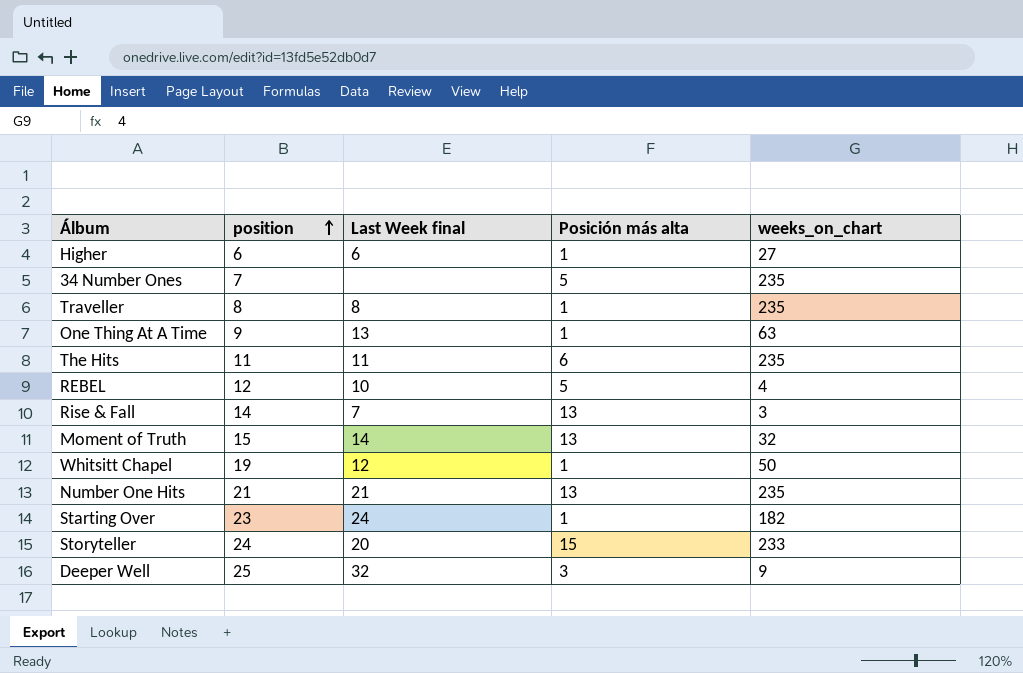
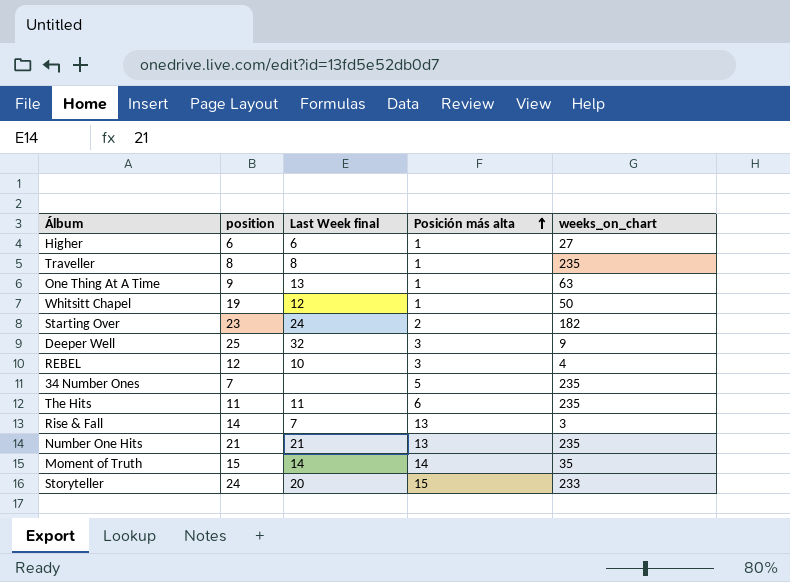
row order: position ascending -> Posición más alta ascending
Starting Over | Posición más alta: 1 -> 2
REBEL | Posición más alta: 5 -> 3
Moment of Truth | Posición más alta: 13 -> 14
Moment of Truth | weeks_on_chart: 32 -> 35

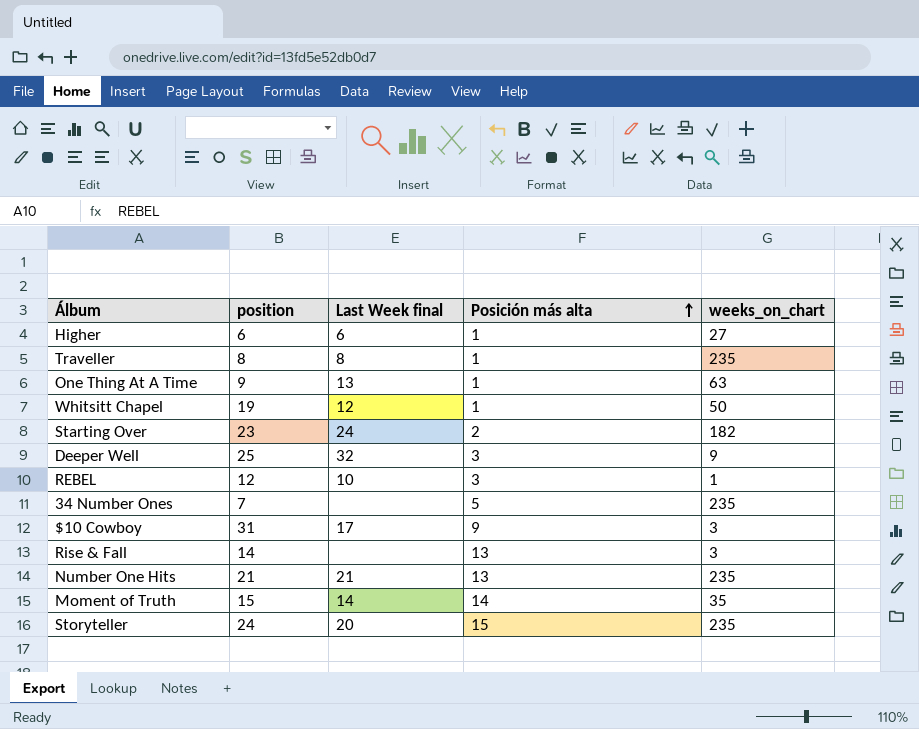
row The Hits: 11 | 11 | 6 | 235 -> none
REBEL | weeks_on_chart: 4 -> 1
row $10 Cowboy: none -> 31 | 17 | 9 | 3
Rise & Fall | Last Week final: 7 -> none
Storyteller | weeks_on_chart: 233 -> 235

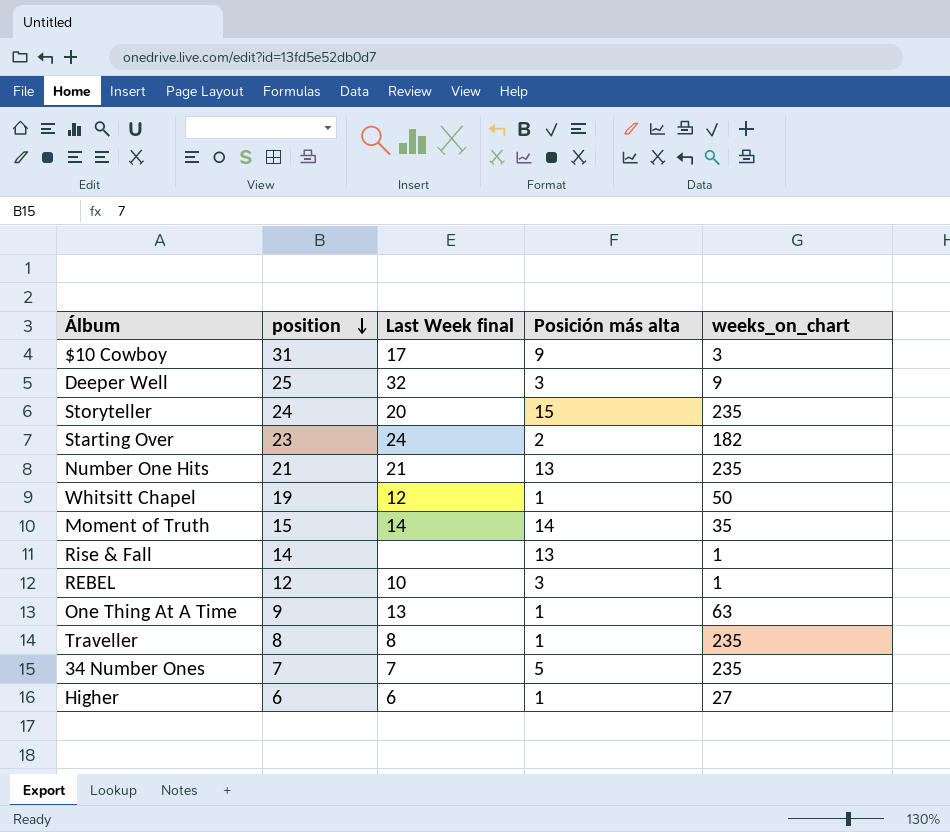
row order: Posición más alta ascending -> position descending
Rise & Fall | weeks_on_chart: 3 -> 1
34 Number Ones | Last Week final: none -> 7

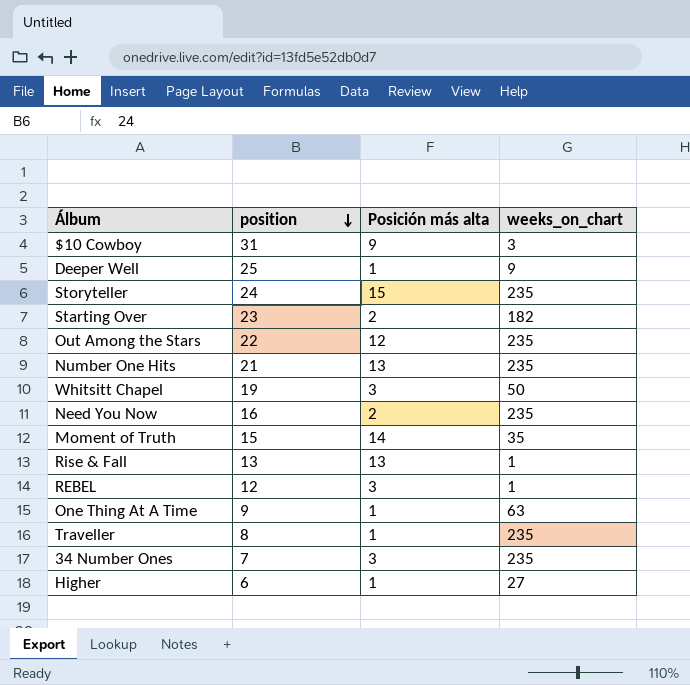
column Last Week final | position: 3 -> none
Deeper Well | Posición más alta: 3 -> 1
row Out Among the Stars: none -> 22 | 12 | 235
Whitsitt Chapel | Posición más alta: 1 -> 3
row Need You Now: none -> 16 | 2 | 235
Rise & Fall | position: 14 -> 13
34 Number Ones | Posición más alta: 5 -> 3

